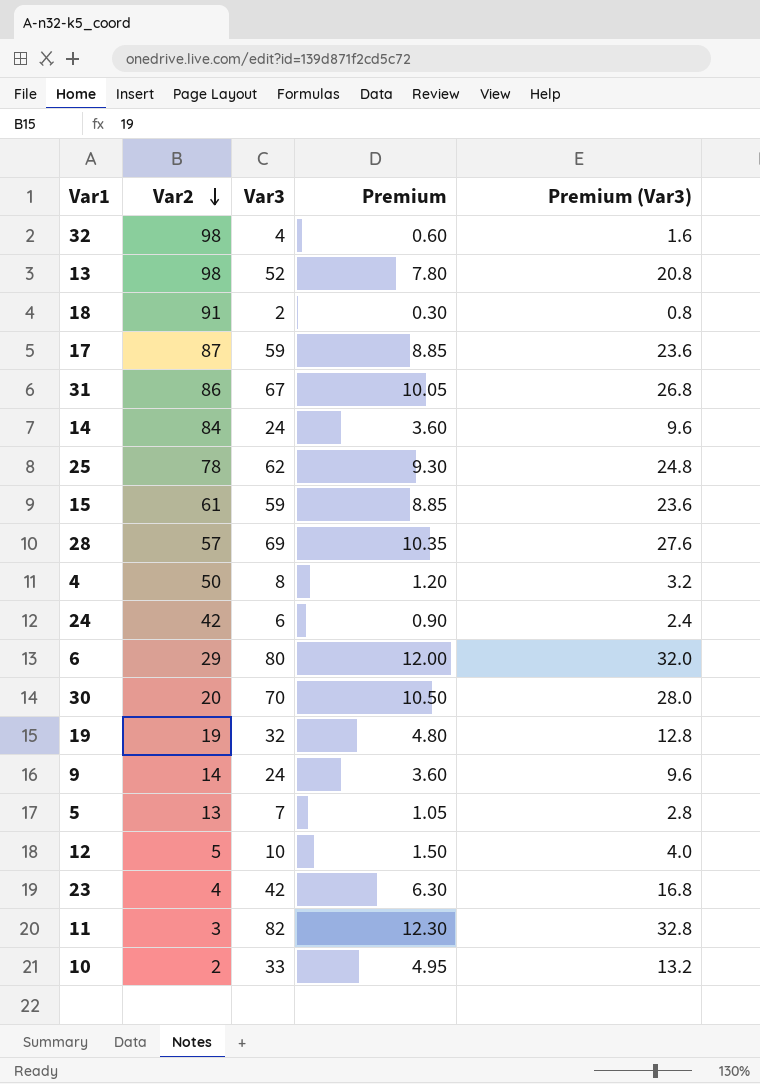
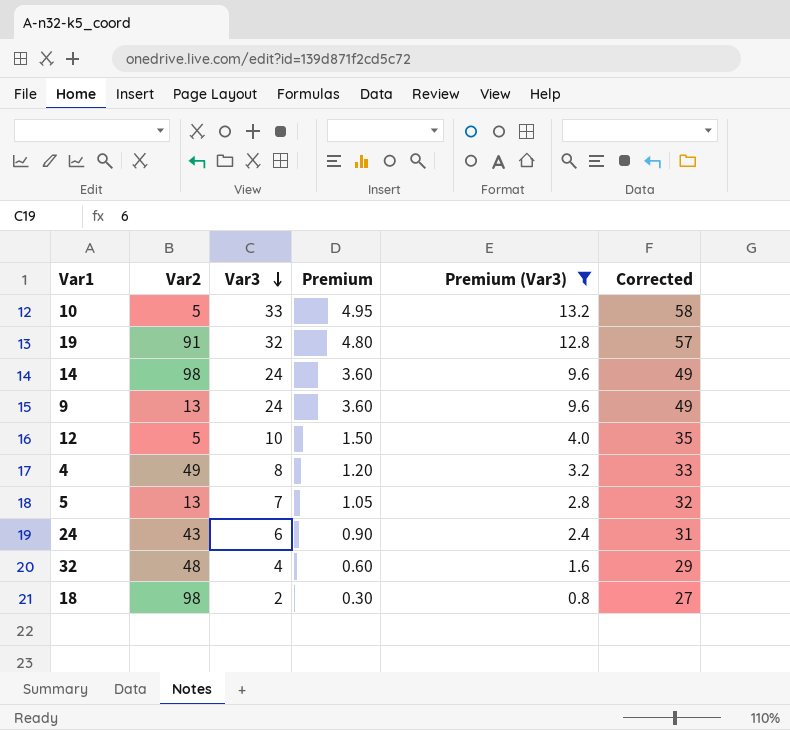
filter: none -> Premium (Var3) <= 13.2
row order: Var2 descending -> Var3 descending
column Corrected | formula: none -> [Var3] + 25
10 | Var2: 2 -> 5
19 | Var2: 19 -> 91
14 | Var2: 84 -> 98
9 | Var2: 14 -> 13
4 | Var2: 50 -> 49
24 | Var2: 42 -> 43
32 | Var2: 98 -> 48
18 | Var2: 91 -> 98

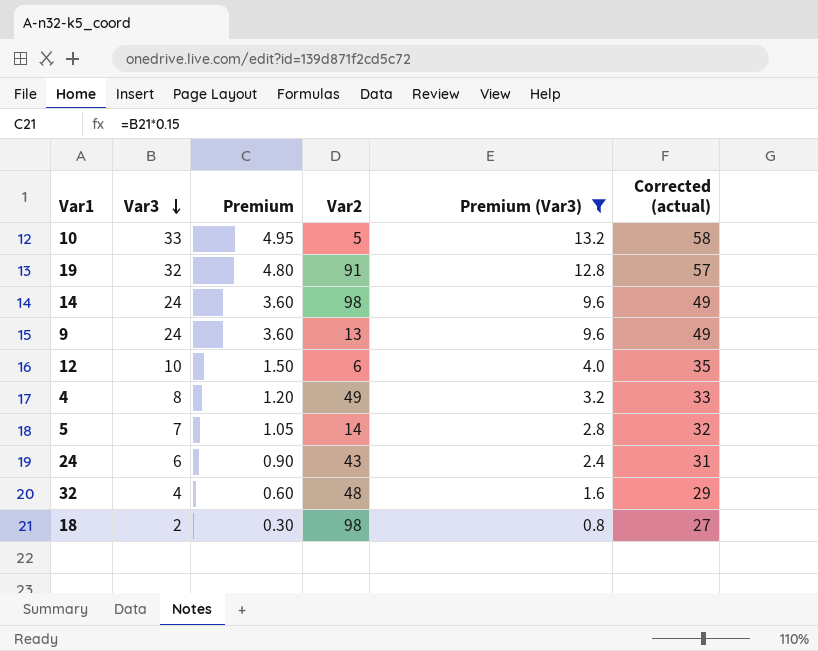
column Var2 | position: 2 -> 4
column name: Corrected -> Corrected (actual)
12 | Var2: 5 -> 6
5 | Var2: 13 -> 14

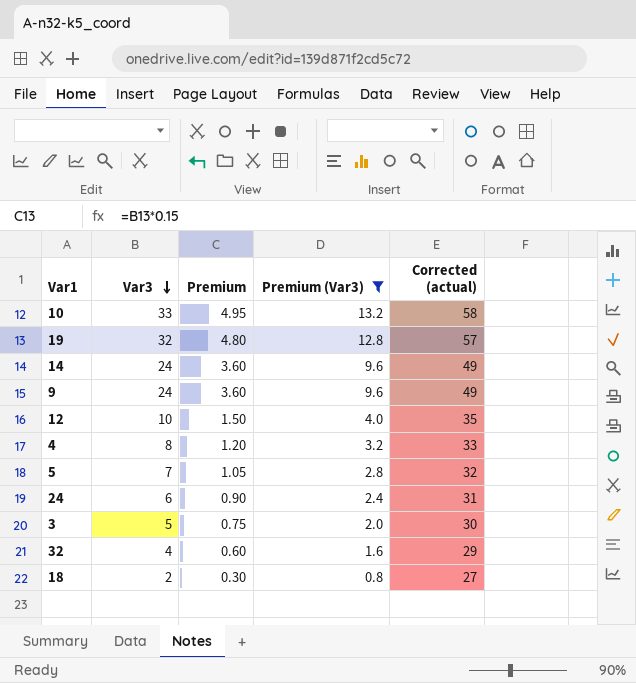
column Var2 | position: 4 -> none
row 3: none -> 5 | 0.75 | 2.0 | 30

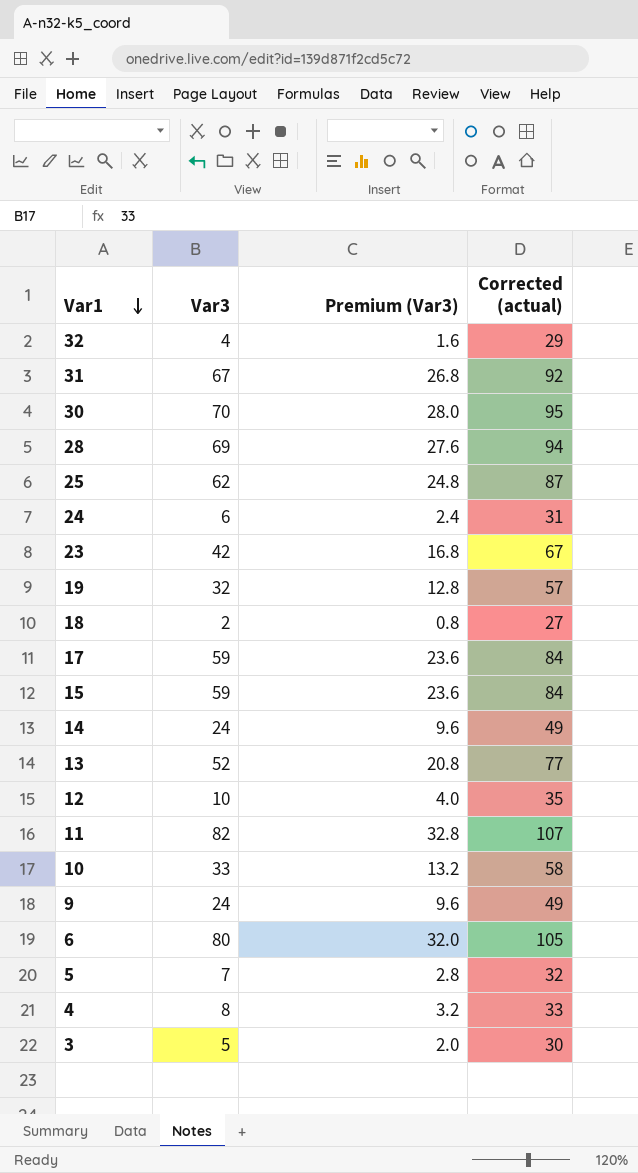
filter: Premium (Var3) <= 13.2 -> none
row order: Var3 descending -> Var1 descending
column Premium | formula: [Var3] * 0.15 -> none

